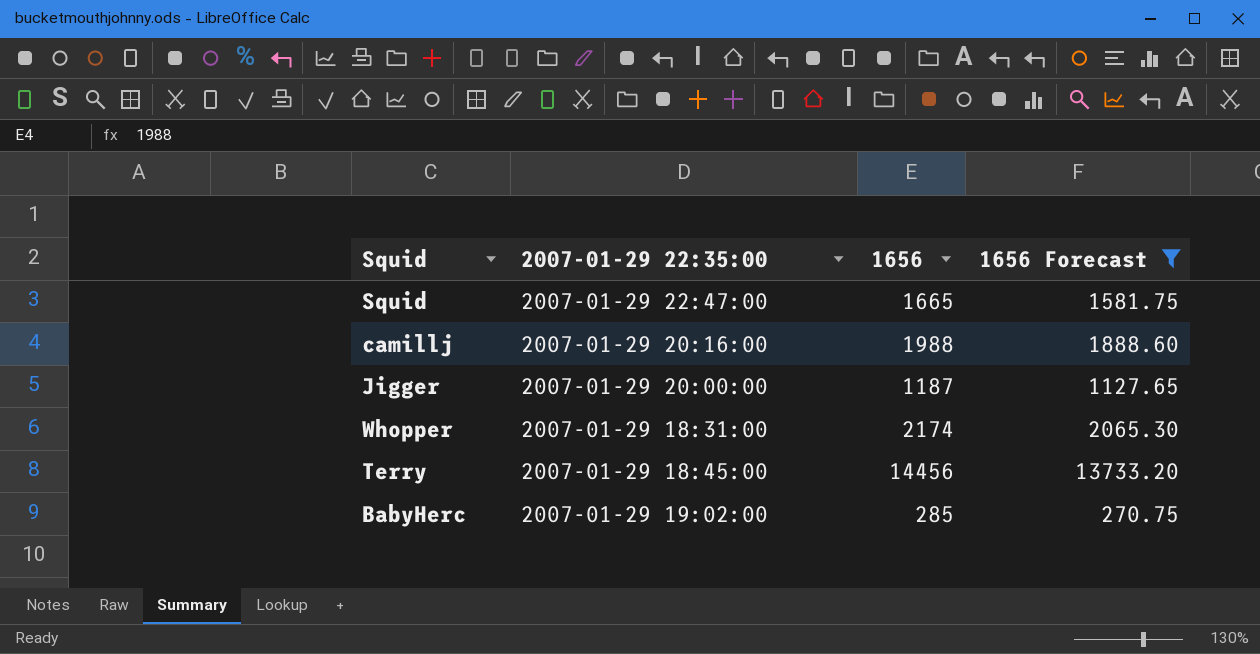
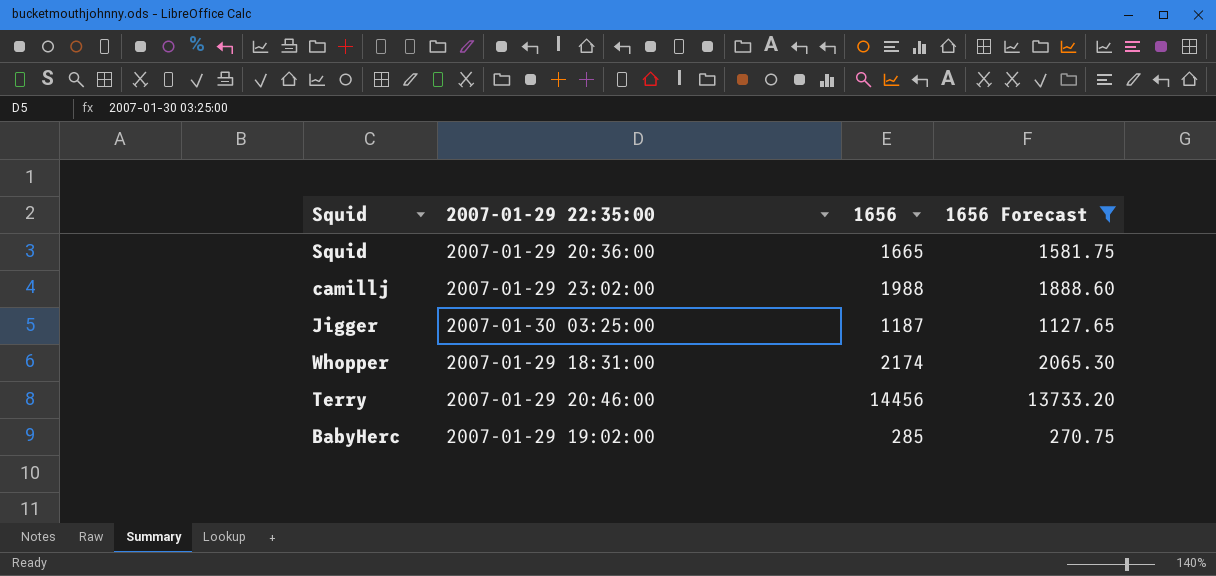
Squid | 2007-01-29 22:35:00: 2007-01-29 22:47:00 -> 2007-01-29 20:36:00
camillj | 2007-01-29 22:35:00: 2007-01-29 20:16:00 -> 2007-01-29 23:02:00
Jigger | 2007-01-29 22:35:00: 2007-01-29 20:00:00 -> 2007-01-30 03:25:00
Terry | 2007-01-29 22:35:00: 2007-01-29 18:45:00 -> 2007-01-29 20:46:00

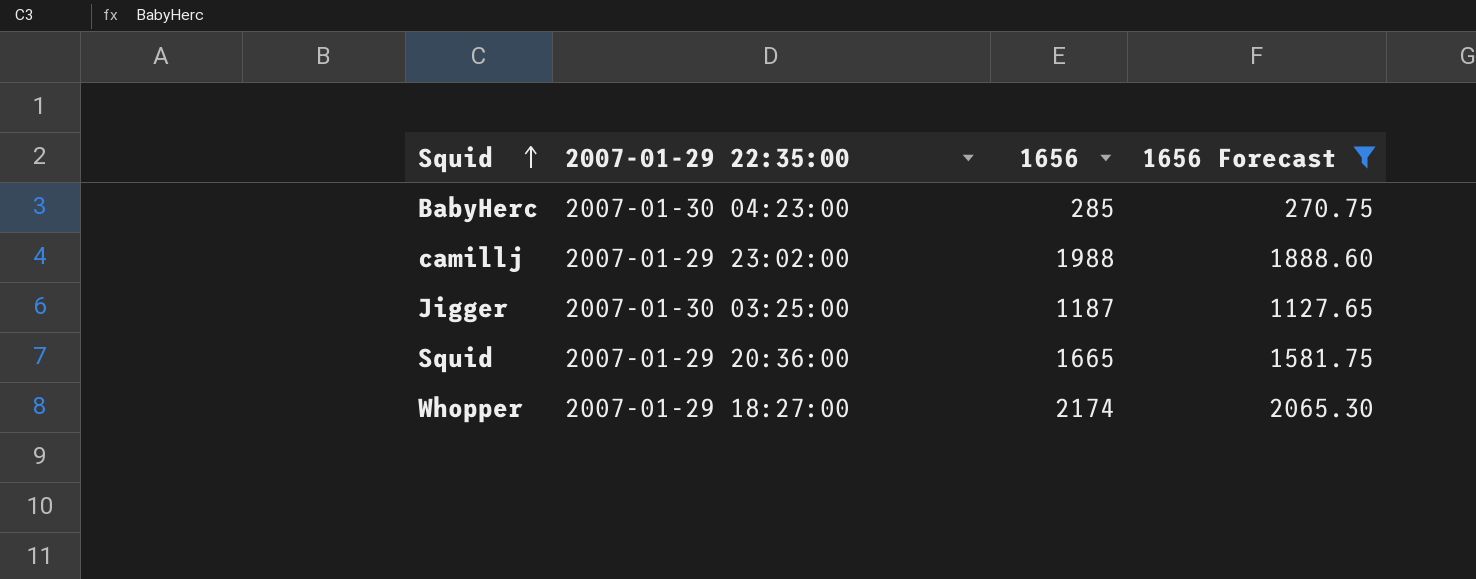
row order: none -> Squid ascending
row Terry: 2007-01-29 20:46:00 | 14456 | 13733.20 -> none
BabyHerc | 2007-01-29 22:35:00: 2007-01-29 19:02:00 -> 2007-01-30 04:23:00
Whopper | 2007-01-29 22:35:00: 2007-01-29 18:31:00 -> 2007-01-29 18:27:00

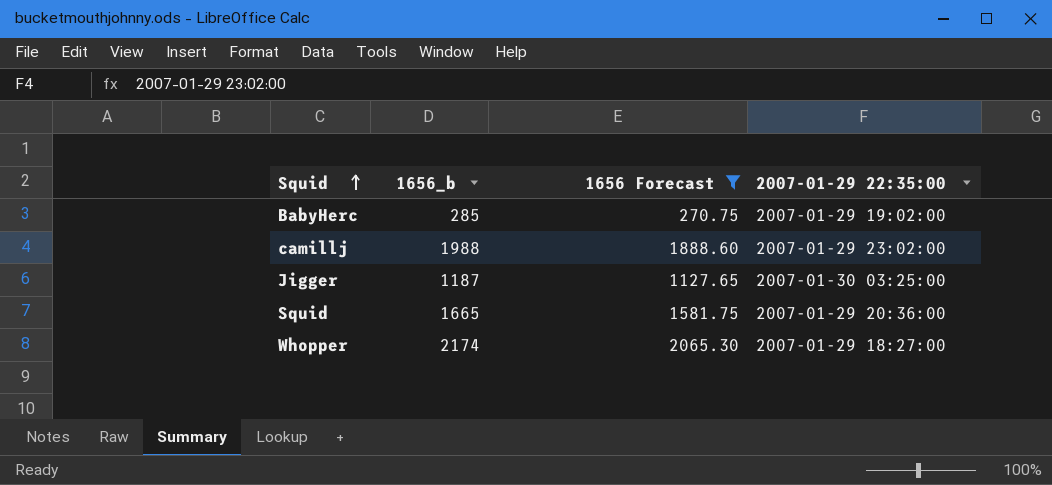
column name: 1656 -> 1656_b
column 2007-01-29 22:35:00 | position: 2 -> 4
BabyHerc | 2007-01-29 22:35:00: 2007-01-30 04:23:00 -> 2007-01-29 19:02:00

